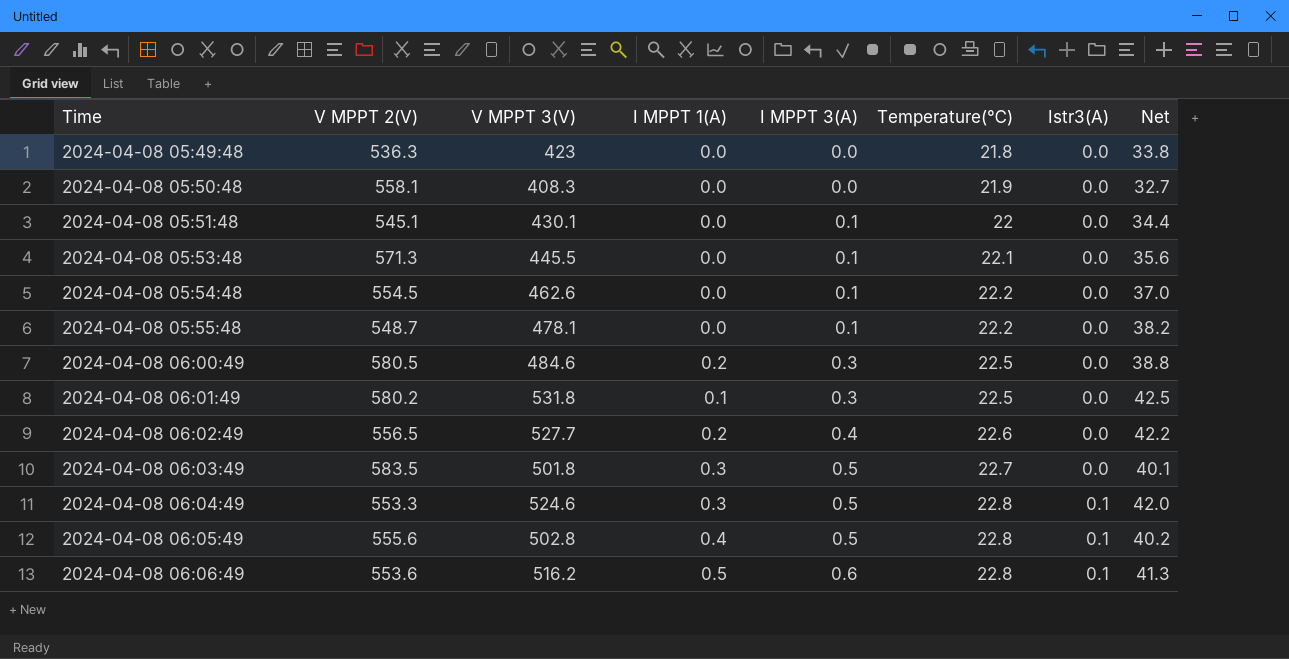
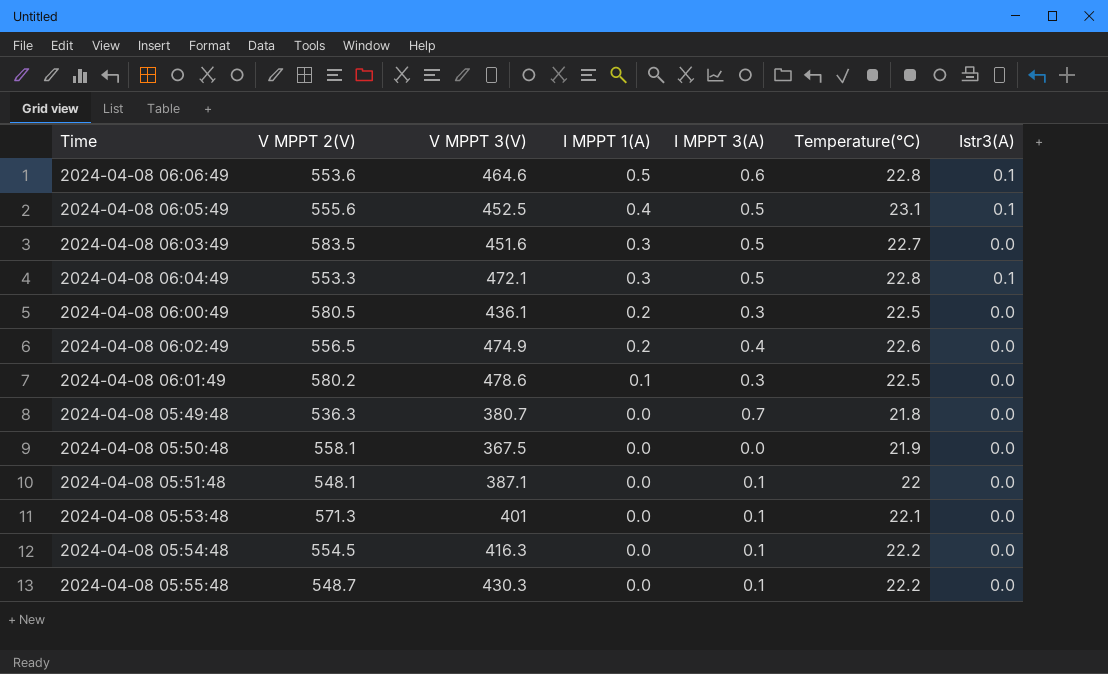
row order: Time ascending -> I MPPT 1(A) descending
column Net | formula: [V MPPT 3(V)] * 0.08 -> none
2024-04-08 06:06:49 | V MPPT 3(V): 516.2 -> 464.6
2024-04-08 06:05:49 | V MPPT 3(V): 502.8 -> 452.5
2024-04-08 06:05:49 | Temperature(℃): 22.8 -> 23.1
2024-04-08 06:03:49 | V MPPT 3(V): 501.8 -> 451.6
2024-04-08 06:04:49 | V MPPT 3(V): 524.6 -> 472.1
2024-04-08 06:00:49 | V MPPT 3(V): 484.6 -> 436.1
2024-04-08 06:02:49 | V MPPT 3(V): 527.7 -> 474.9
2024-04-08 06:01:49 | V MPPT 3(V): 531.8 -> 478.6
2024-04-08 05:49:48 | V MPPT 3(V): 423 -> 380.7
2024-04-08 05:49:48 | I MPPT 3(A): 0.0 -> 0.7
2024-04-08 05:50:48 | V MPPT 3(V): 408.3 -> 367.5
2024-04-08 05:51:48 | V MPPT 2(V): 545.1 -> 548.1
2024-04-08 05:51:48 | V MPPT 3(V): 430.1 -> 387.1
2024-04-08 05:53:48 | V MPPT 3(V): 445.5 -> 401
2024-04-08 05:54:48 | V MPPT 3(V): 462.6 -> 416.3
2024-04-08 05:55:48 | V MPPT 3(V): 478.1 -> 430.3

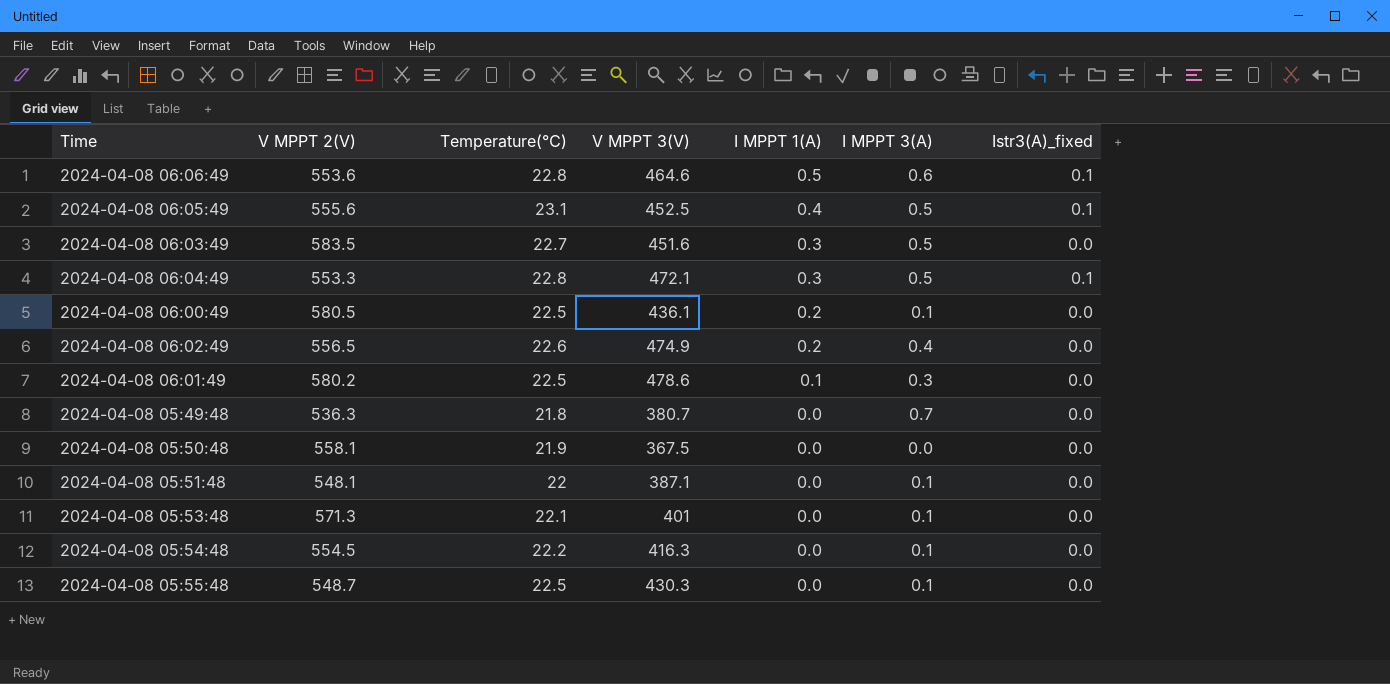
column Temperature(℃) | position: 6 -> 3
column name: Istr3(A) -> Istr3(A)_fixed
2024-04-08 06:00:49 | I MPPT 3(A): 0.3 -> 0.1
2024-04-08 05:55:48 | Temperature(℃): 22.2 -> 22.5

